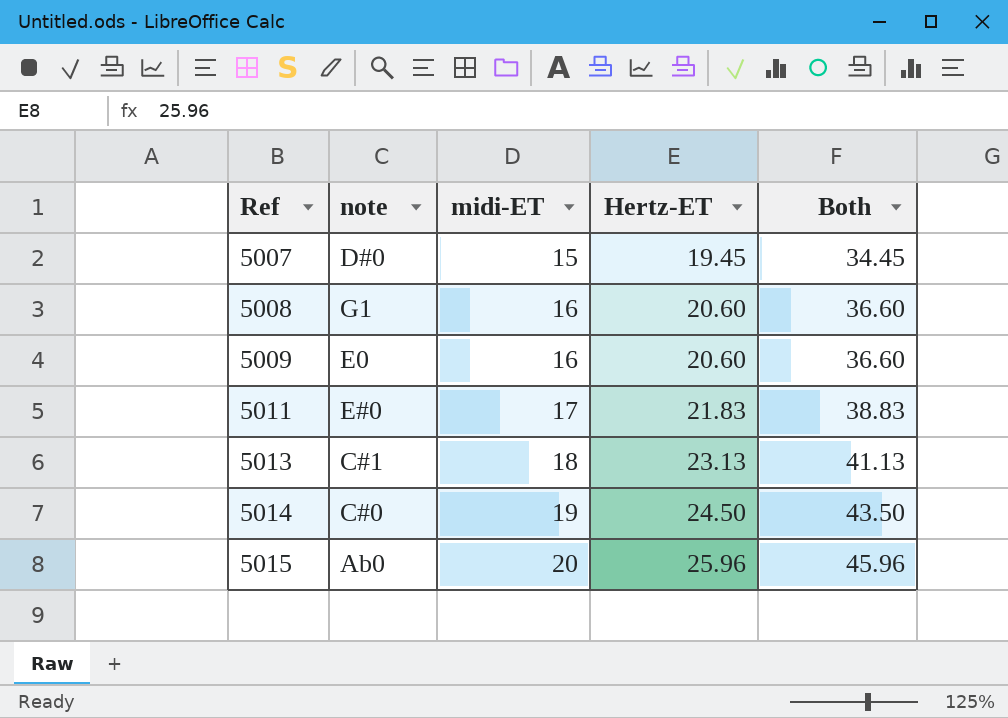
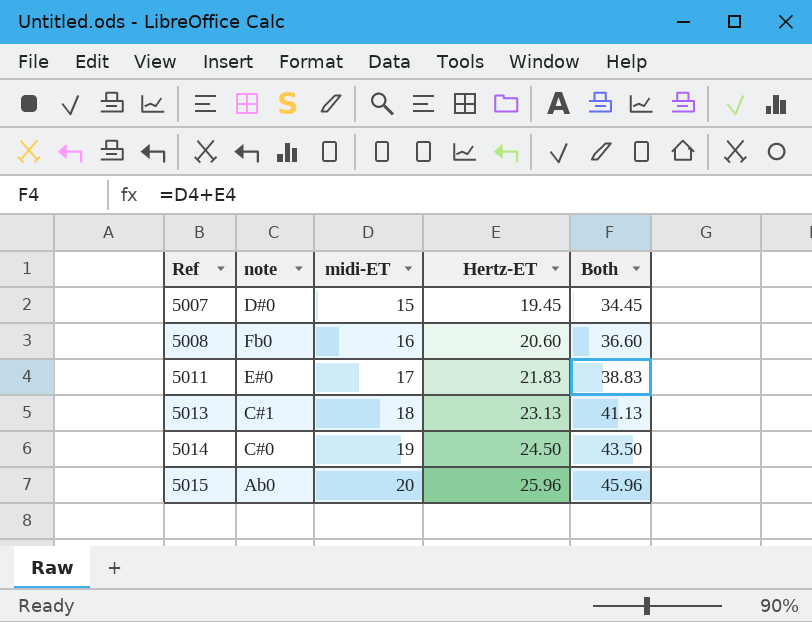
row 5009: E0 | 16 | 20.60 | 36.60 -> none
5008 | note: G1 -> Fb0

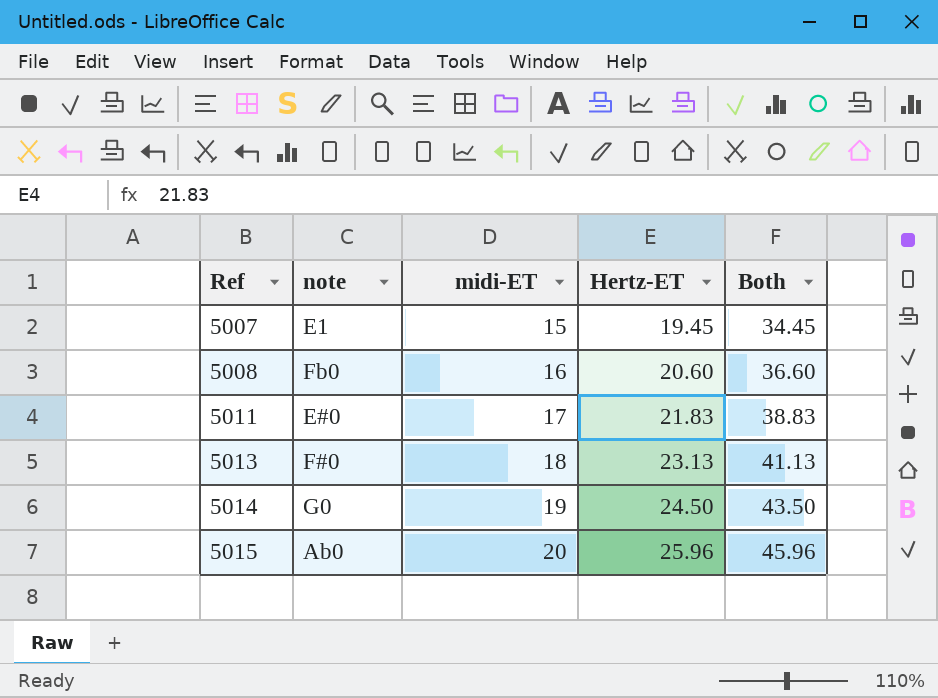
5007 | note: D#0 -> E1
5013 | note: C#1 -> F#0
5014 | note: C#0 -> G0

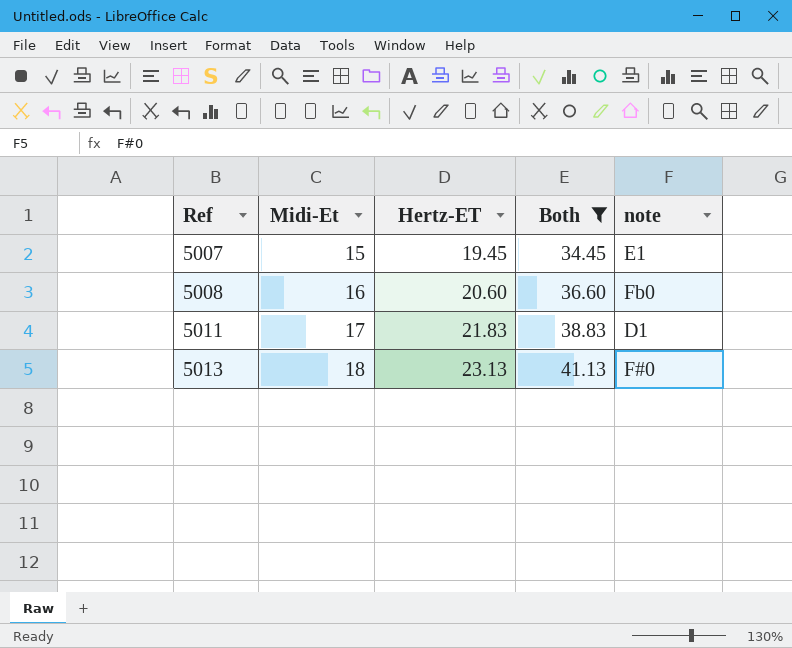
filter: none -> Both <= 41.13
column name: midi-ET -> Midi-Et
column note | position: 2 -> 5
5011 | note: E#0 -> D1

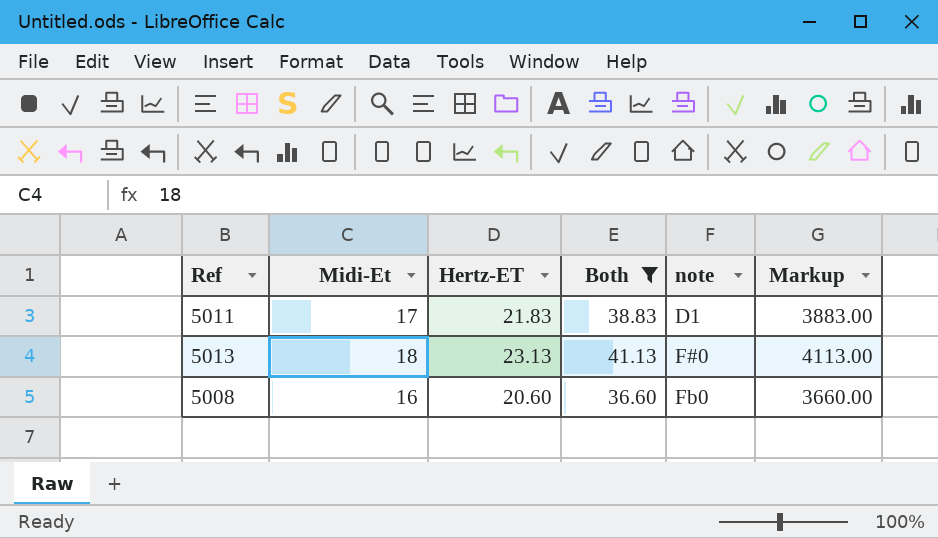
row order: Ref ascending -> note ascending
column Markup | formula: none -> [Both] * 100
row 5007: 15 | 19.45 | 34.45 | E1 -> none

